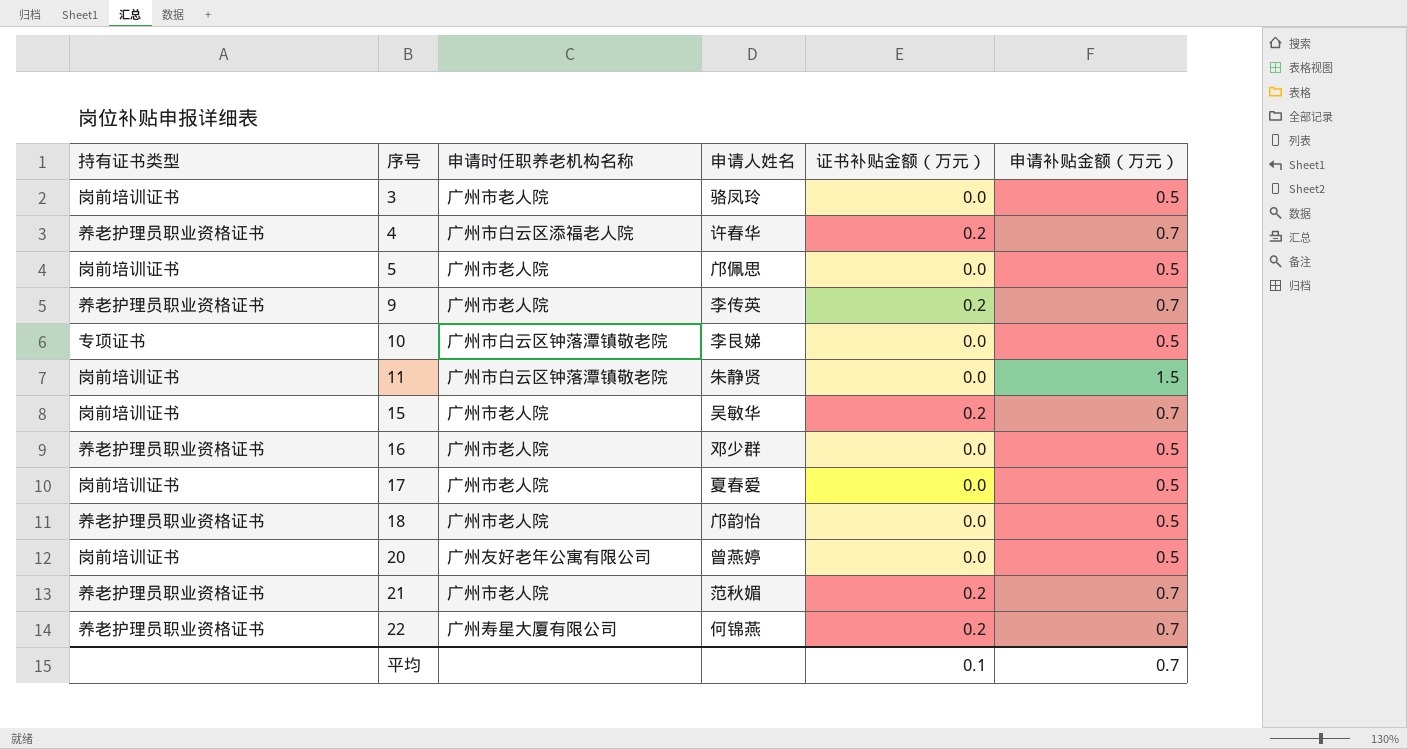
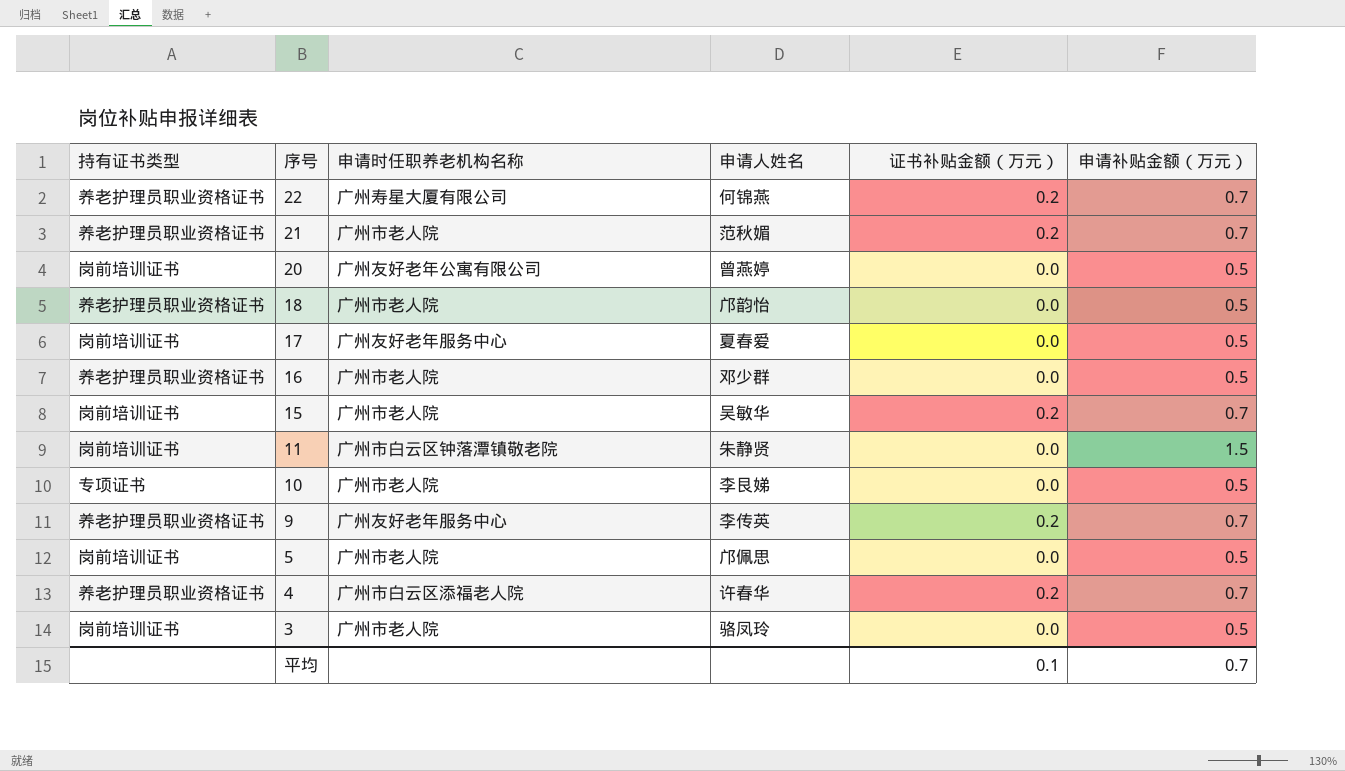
row order: 序号 ascending -> 序号 descending
17 | 申请时任职养老机构名称: 广州市老人院 -> 广州友好老年服务中心
10 | 申请时任职养老机构名称: 广州市白云区钟落潭镇敬老院 -> 广州市老人院
9 | 申请时任职养老机构名称: 广州市老人院 -> 广州友好老年服务中心

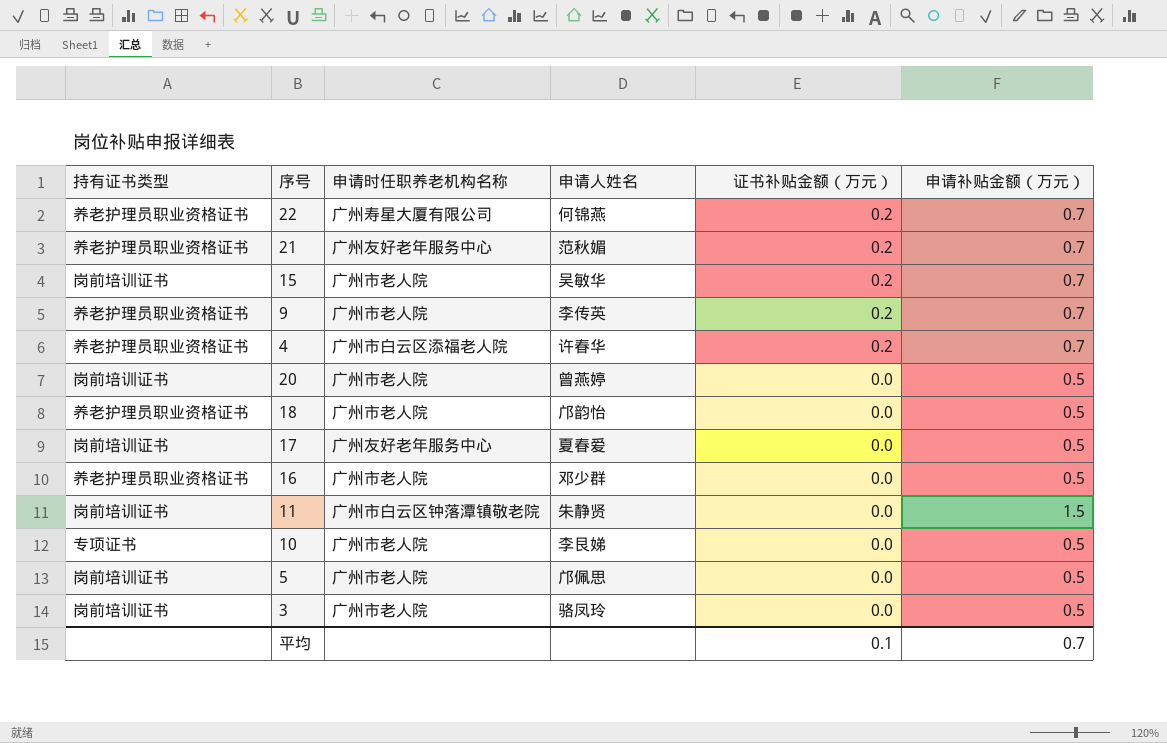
row order: 序号 descending -> 证书补贴金额（万元） descending
21 | 申请时任职养老机构名称: 广州市老人院 -> 广州友好老年服务中心
9 | 申请时任职养老机构名称: 广州友好老年服务中心 -> 广州市老人院
20 | 申请时任职养老机构名称: 广州友好老年公寓有限公司 -> 广州市老人院

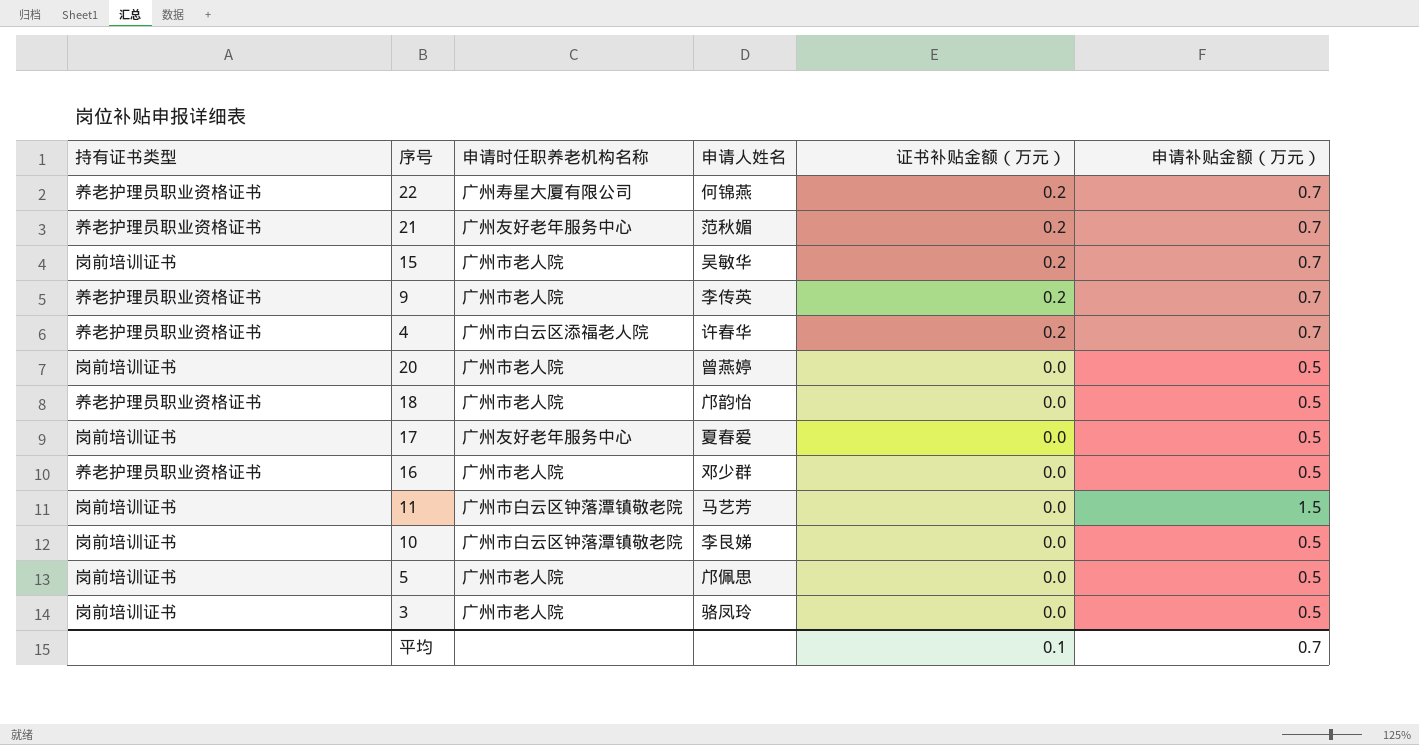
11 | 申请人姓名: 朱静贤 -> 马艺芳
10 | 持有证书类型: 专项证书 -> 岗前培训证书
10 | 申请时任职养老机构名称: 广州市老人院 -> 广州市白云区钟落潭镇敬老院

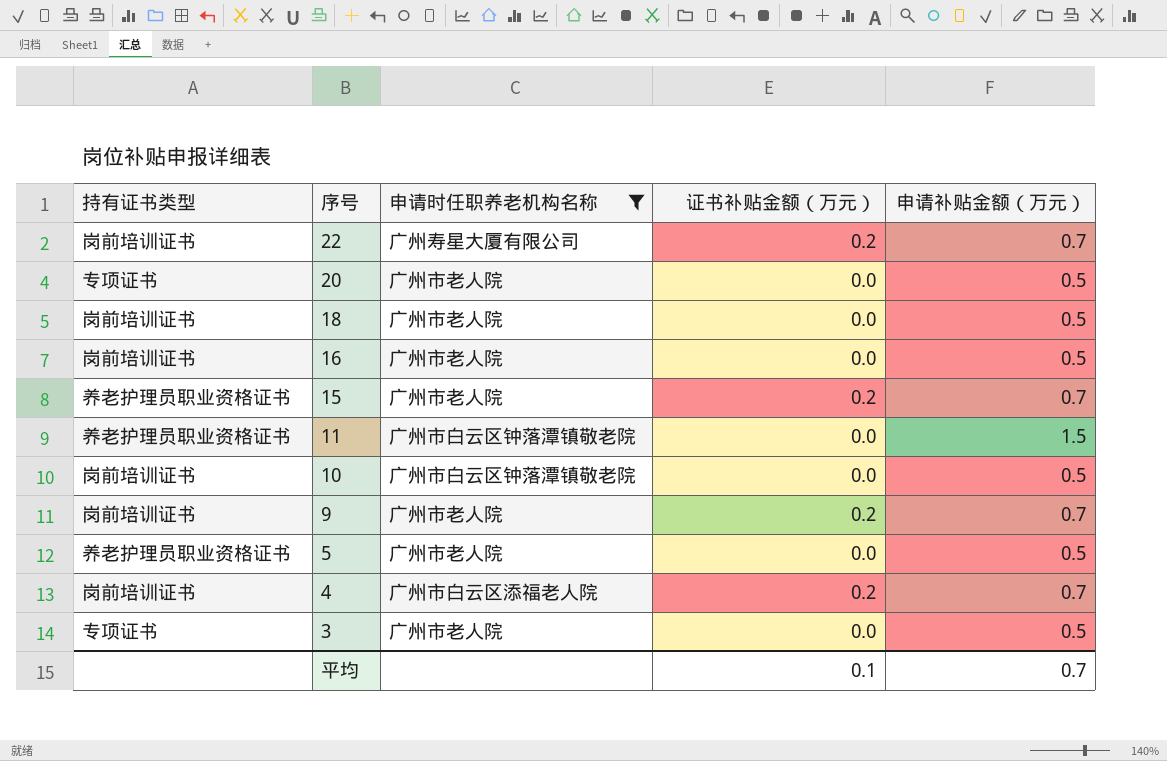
filter: none -> 申请时任职养老机构名称 != 广州友好老年服务中心
row order: 证书补贴金额（万元） descending -> 序号 descending
column 申请人姓名 | position: 4 -> none
22 | 持有证书类型: 养老护理员职业资格证书 -> 岗前培训证书
20 | 持有证书类型: 岗前培训证书 -> 专项证书
18 | 持有证书类型: 养老护理员职业资格证书 -> 岗前培训证书
16 | 持有证书类型: 养老护理员职业资格证书 -> 岗前培训证书
15 | 持有证书类型: 岗前培训证书 -> 养老护理员职业资格证书
11 | 持有证书类型: 岗前培训证书 -> 养老护理员职业资格证书
9 | 持有证书类型: 养老护理员职业资格证书 -> 岗前培训证书
5 | 持有证书类型: 岗前培训证书 -> 养老护理员职业资格证书
4 | 持有证书类型: 养老护理员职业资格证书 -> 岗前培训证书
3 | 持有证书类型: 岗前培训证书 -> 专项证书

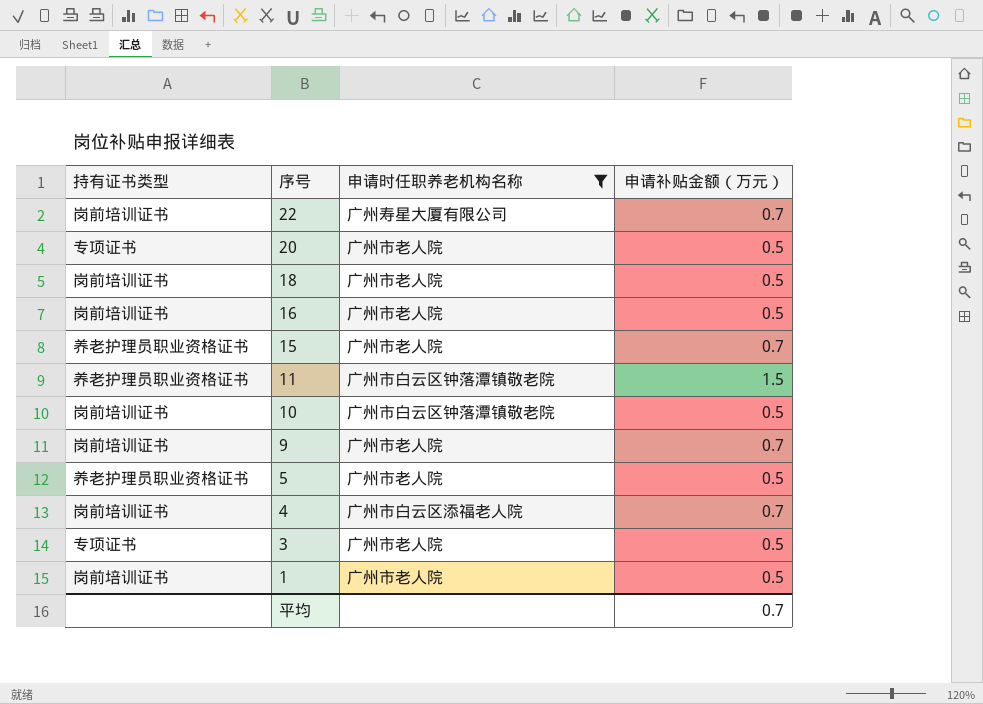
column 证书补贴金额（万元） | position: 4 -> none
row 1: none -> 岗前培训证书 | 广州市老人院 | 0.5

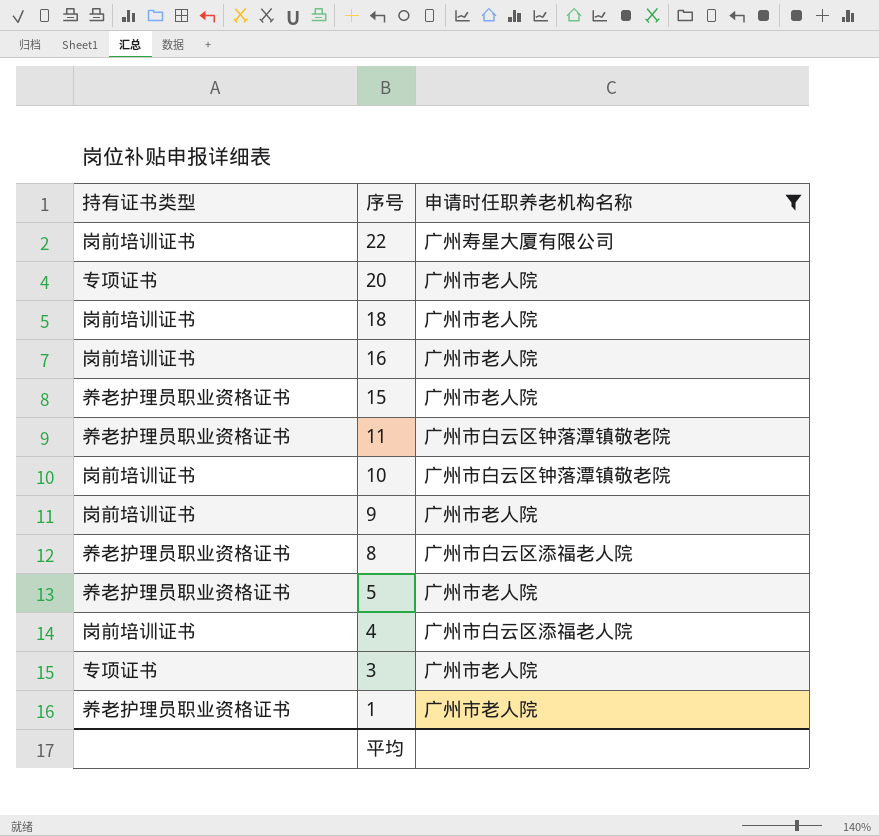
column 申请补贴金额（万元） | position: 4 -> none
row 8: none -> 养老护理员职业资格证书 | 广州市白云区添福老人院
1 | 持有证书类型: 岗前培训证书 -> 养老护理员职业资格证书

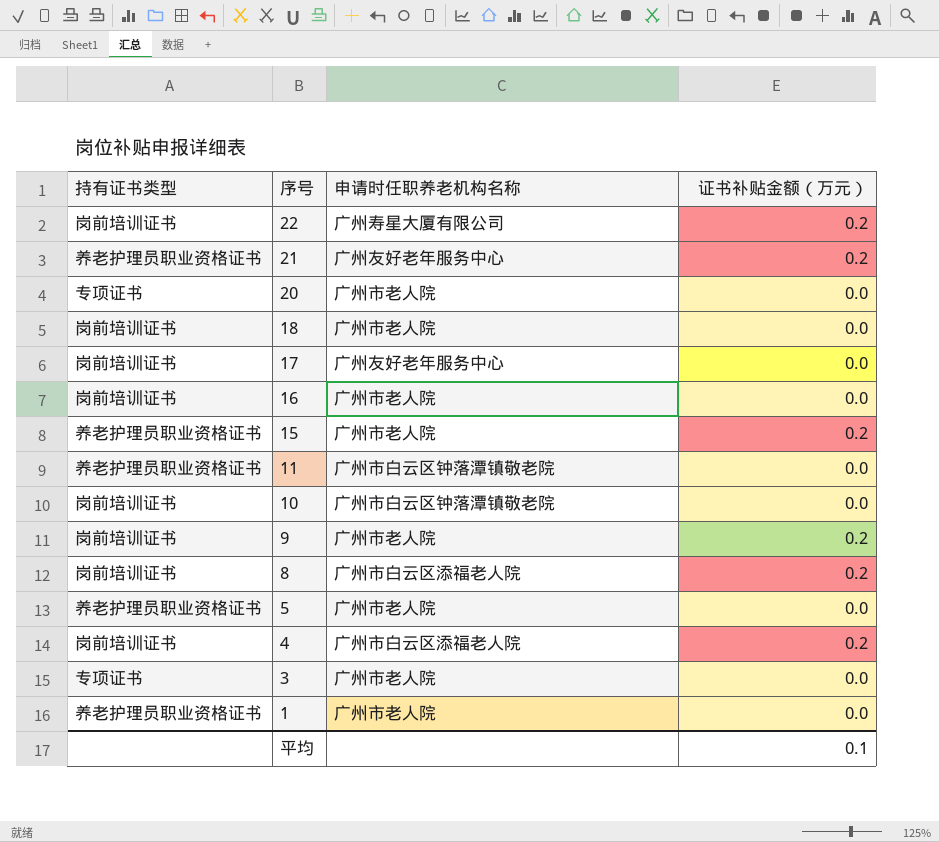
filter: 申请时任职养老机构名称 != 广州友好老年服务中心 -> none
column 证书补贴金额（万元） | position: none -> 4
8 | 持有证书类型: 养老护理员职业资格证书 -> 岗前培训证书

